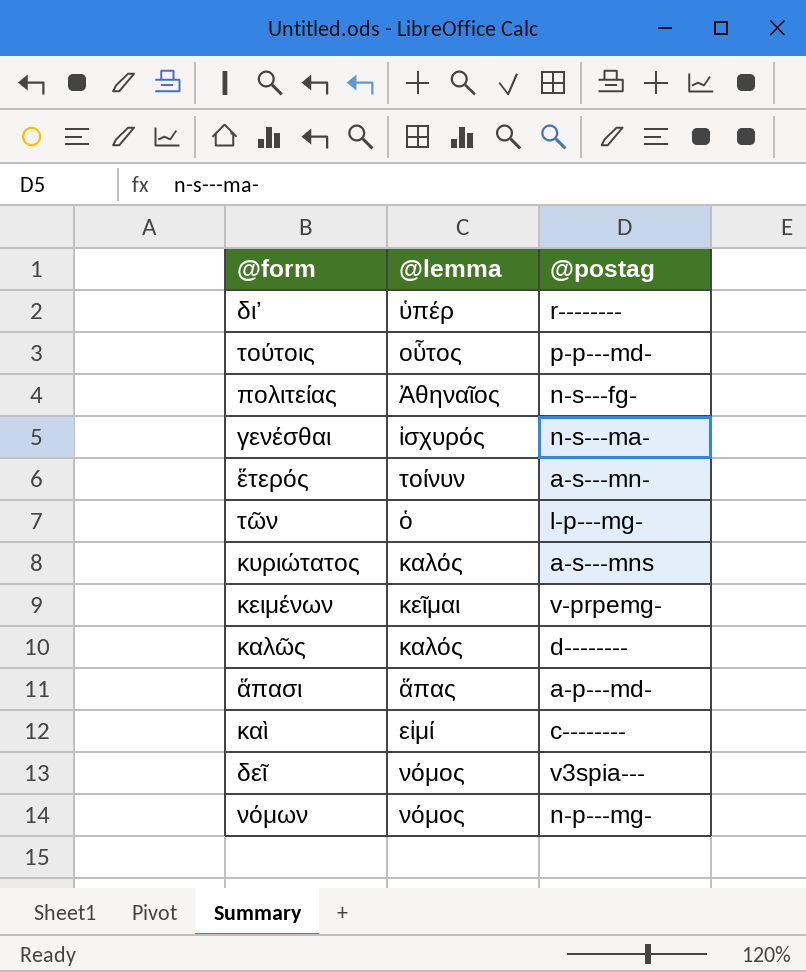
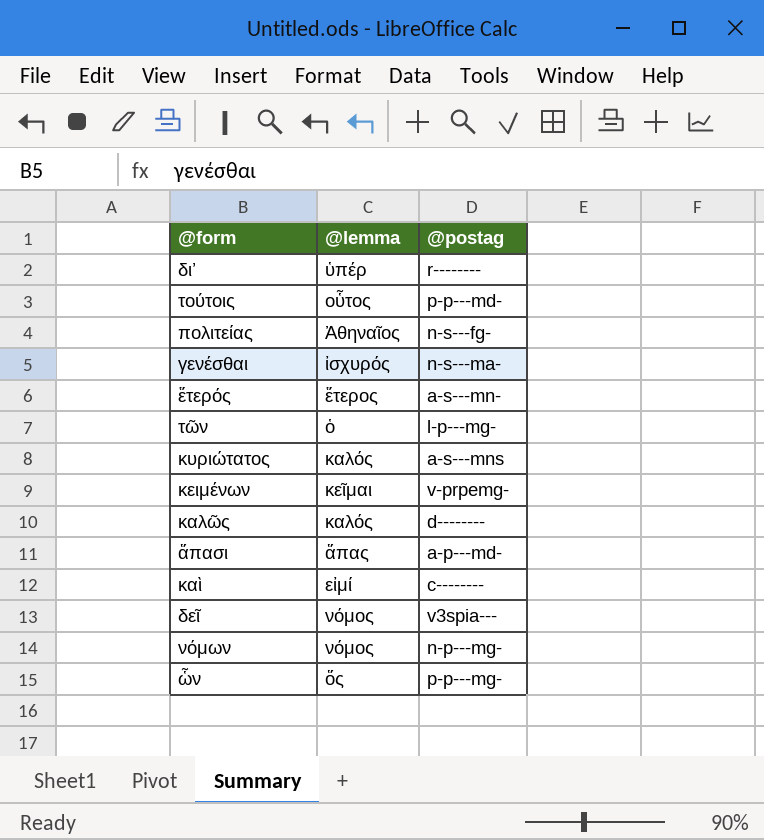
ἕτερός | @lemma: τοίνυν -> ἕτερος
row ὧν: none -> ὅς | p-p---mg-

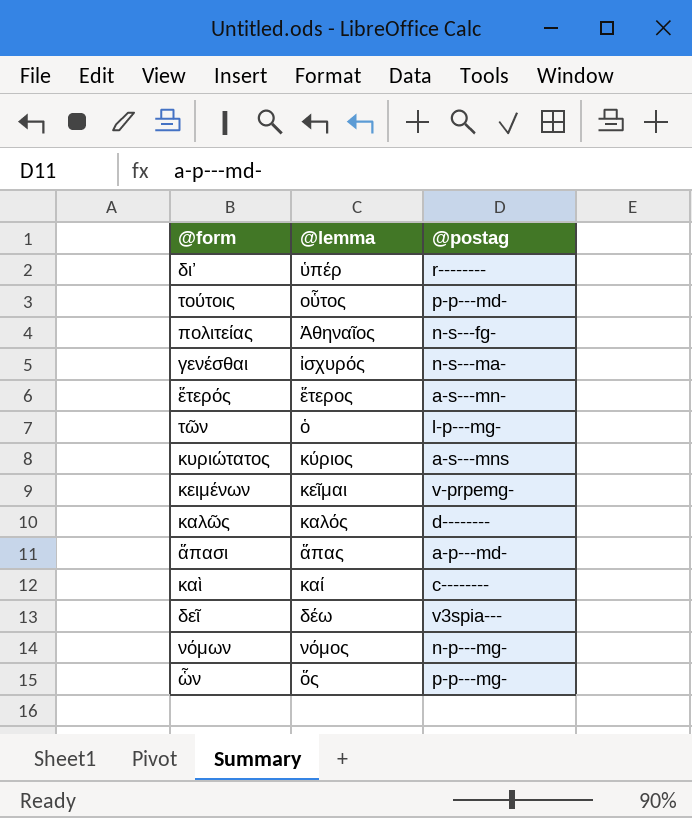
κυριώτατος | @lemma: καλός -> κύριος
καὶ | @lemma: εἰμί -> καί
δεῖ | @lemma: νόμος -> δέω

